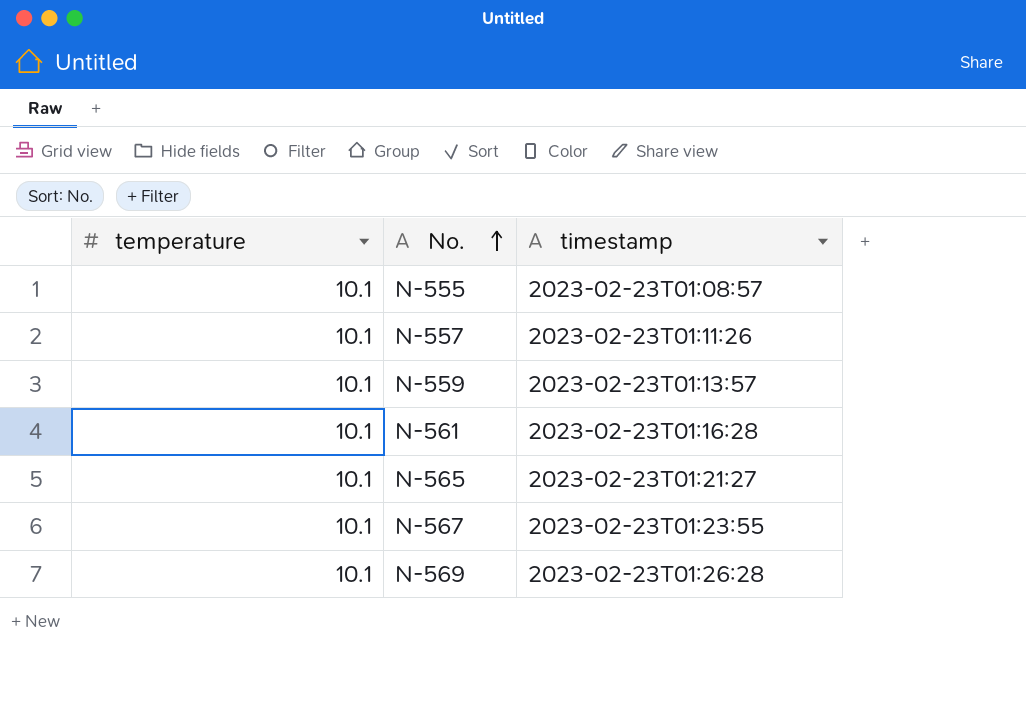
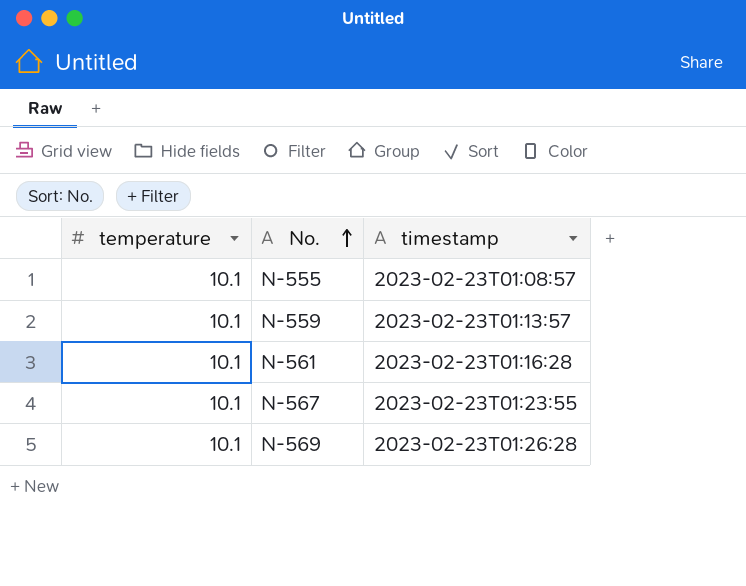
row N-557: 10.1 | 2023-02-23T01:11:26 -> none
row N-565: 10.1 | 2023-02-23T01:21:27 -> none

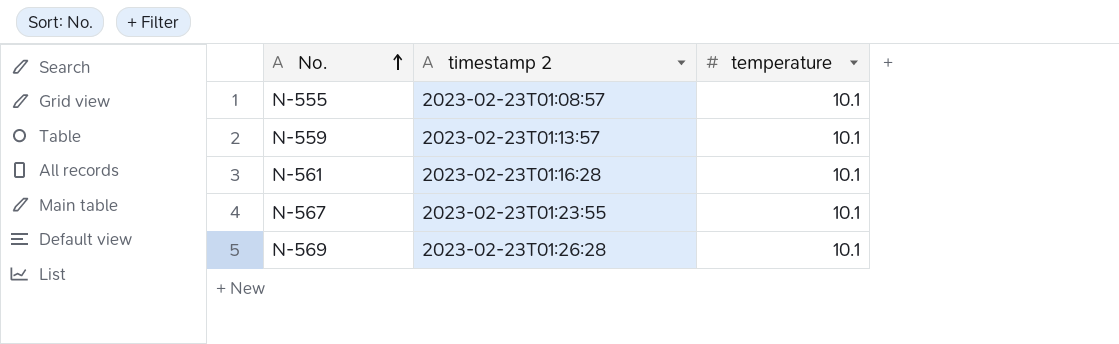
column name: timestamp -> timestamp 2
column temperature | position: 1 -> 3

